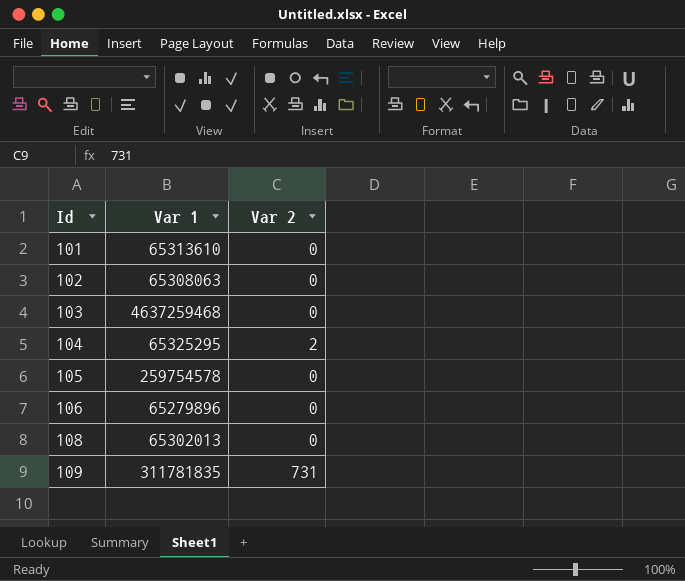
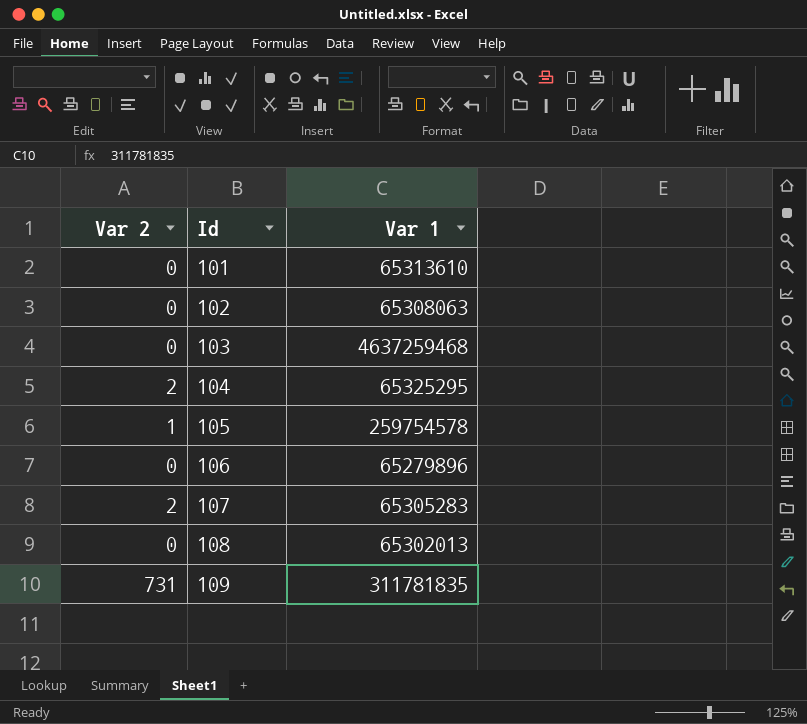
column Var 2 | position: 3 -> 1
105 | Var 2: 0 -> 1
row 107: none -> 2 | 65305283

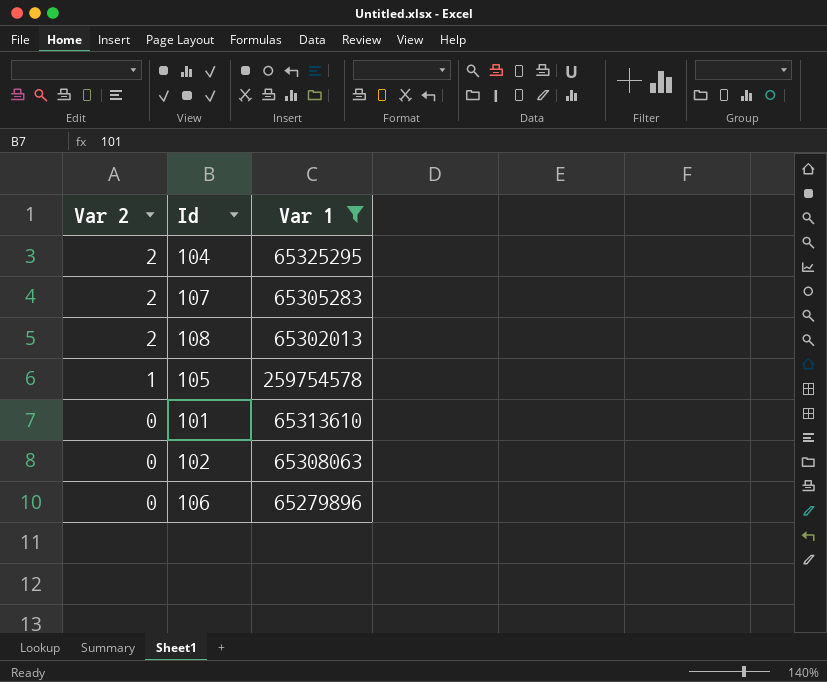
filter: none -> Var 1 <= 259754578
row order: Id ascending -> Var 2 descending
108 | Var 2: 0 -> 2

